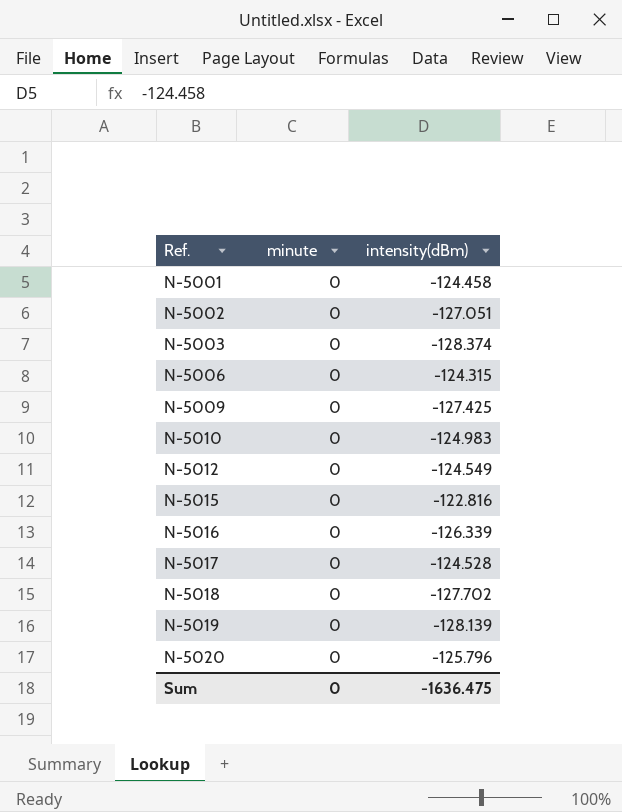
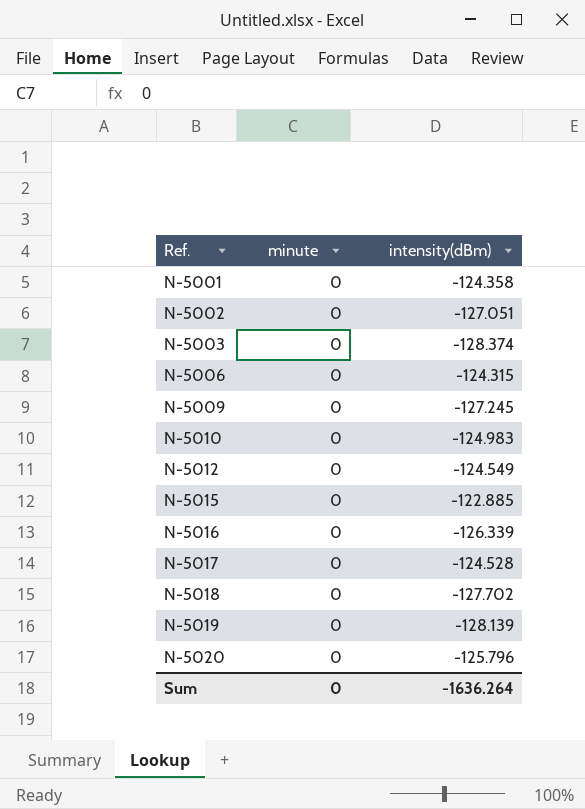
N-5001 | intensity(dBm): -124.458 -> -124.358
N-5009 | intensity(dBm): -127.425 -> -127.245
N-5015 | intensity(dBm): -122.816 -> -122.885
Sum | intensity(dBm): -1636.475 -> -1636.264

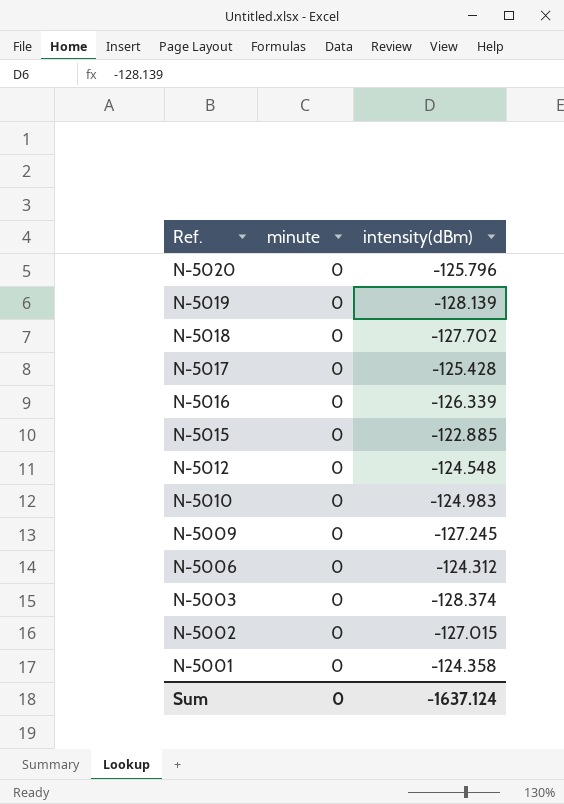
row order: Ref. ascending -> Ref. descending
N-5017 | intensity(dBm): -124.528 -> -125.428
N-5012 | intensity(dBm): -124.549 -> -124.548
N-5006 | intensity(dBm): -124.315 -> -124.312
N-5002 | intensity(dBm): -127.051 -> -127.015
Sum | intensity(dBm): -1636.264 -> -1637.124

